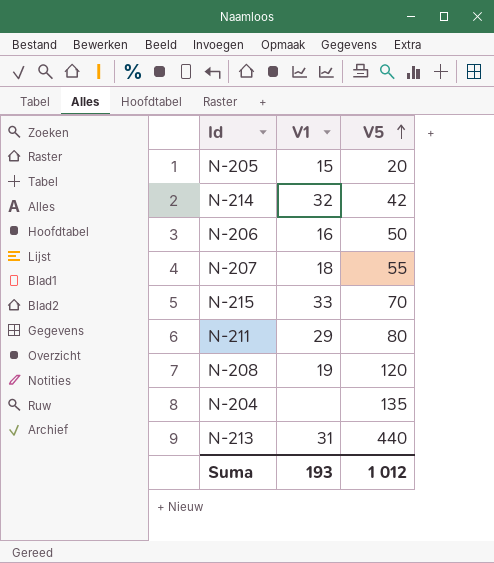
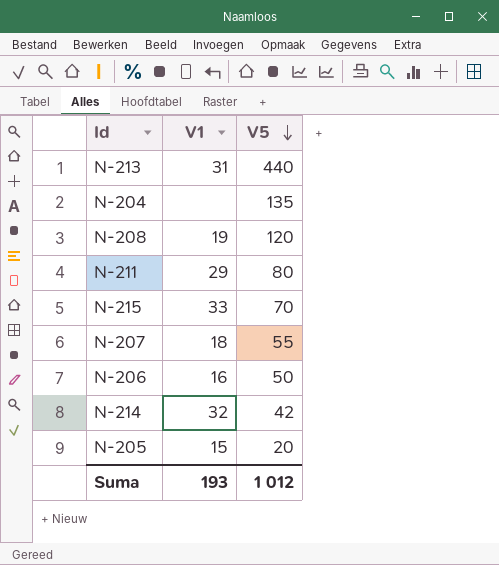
row order: V5 ascending -> V5 descending

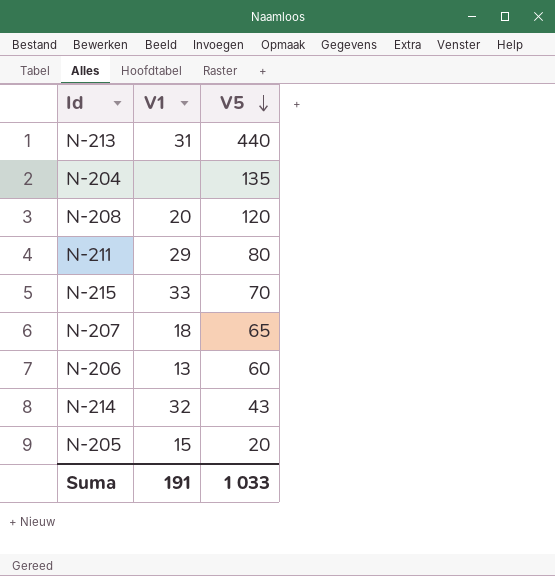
N-208 | V1: 19 -> 20
N-207 | V5: 55 -> 65
N-206 | V1: 16 -> 13
N-206 | V5: 50 -> 60
N-214 | V5: 42 -> 43
Suma | V1: 193 -> 191
Suma | V5: 1 012 -> 1 033

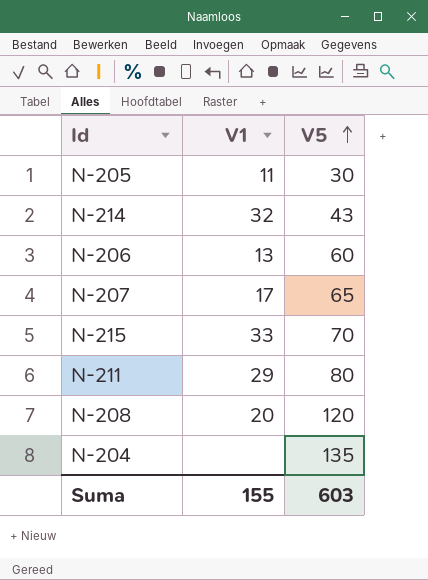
row order: V5 descending -> V5 ascending
row N-213: 31 | 440 -> none
N-205 | V1: 15 -> 11
N-205 | V5: 20 -> 30
N-207 | V1: 18 -> 17
Suma | V1: 191 -> 155
Suma | V5: 1 033 -> 603

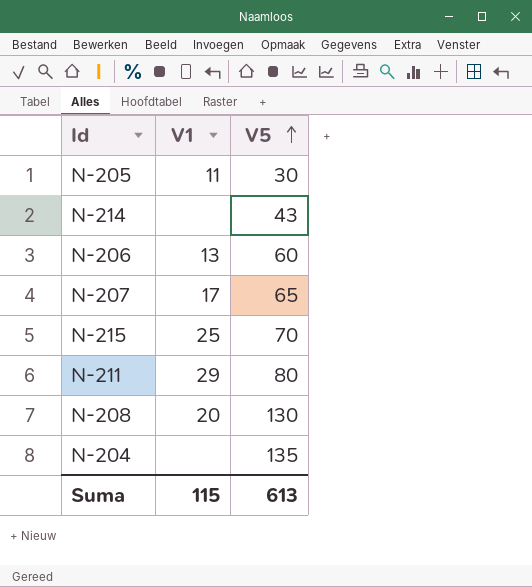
N-214 | V1: 32 -> none
N-215 | V1: 33 -> 25
N-208 | V5: 120 -> 130
Suma | V1: 155 -> 115
Suma | V5: 603 -> 613

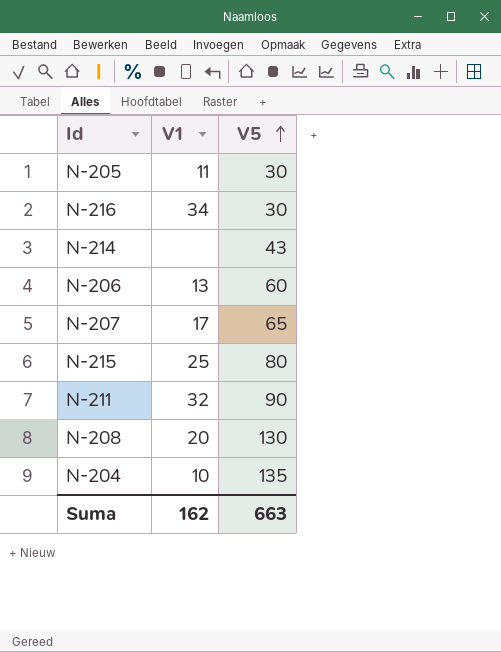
row N-216: none -> 34 | 30
N-215 | V5: 70 -> 80
N-211 | V1: 29 -> 32
N-211 | V5: 80 -> 90
N-204 | V1: none -> 10
Suma | V1: 115 -> 162
Suma | V5: 613 -> 663

